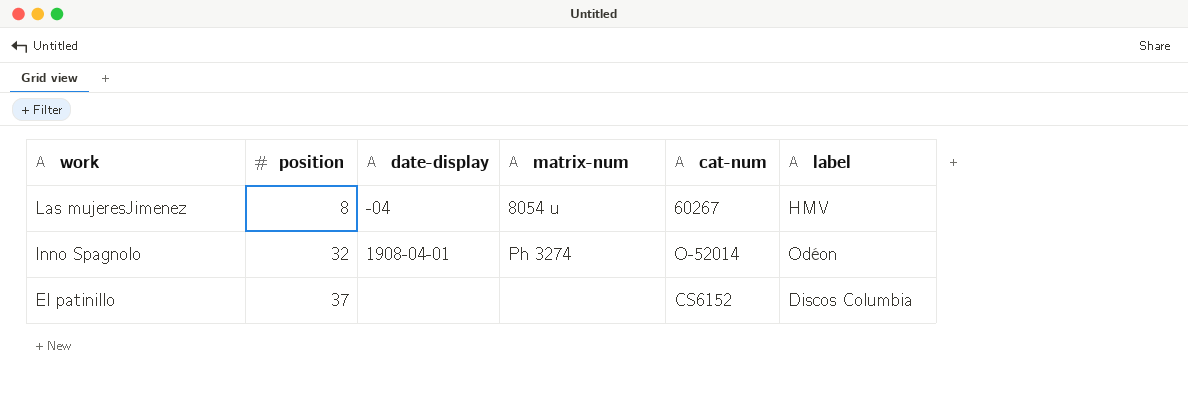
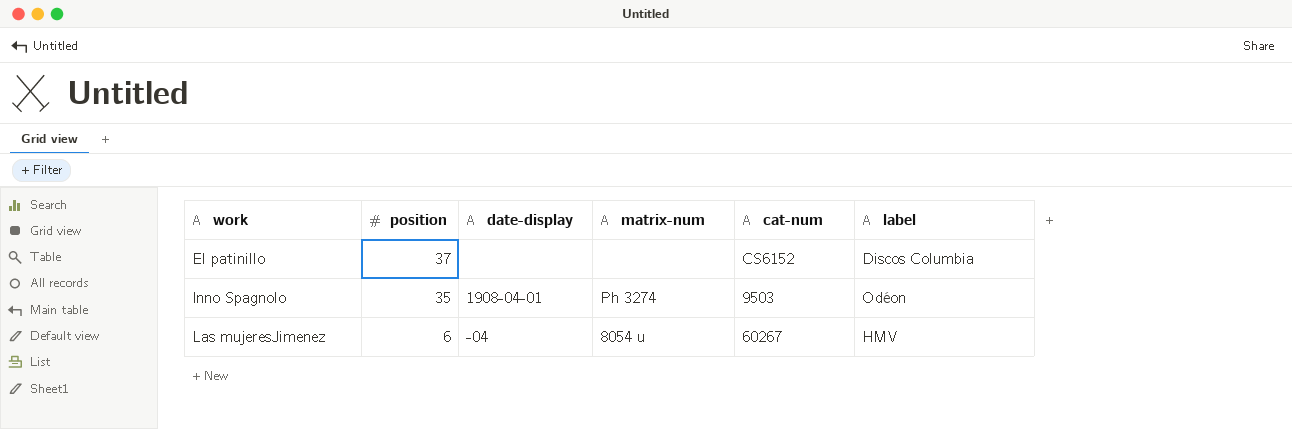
row order: work descending -> work ascending
Inno Spagnolo | position: 32 -> 35
Inno Spagnolo | cat-num: O-52014 -> 9503
Las mujeresJimenez | position: 8 -> 6

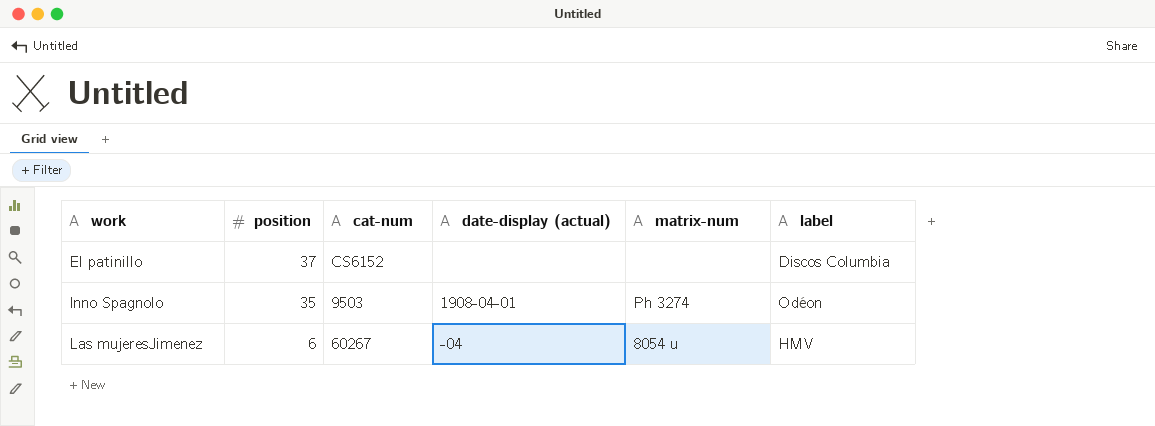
column cat-num | position: 5 -> 3
column name: date-display -> date-display (actual)

